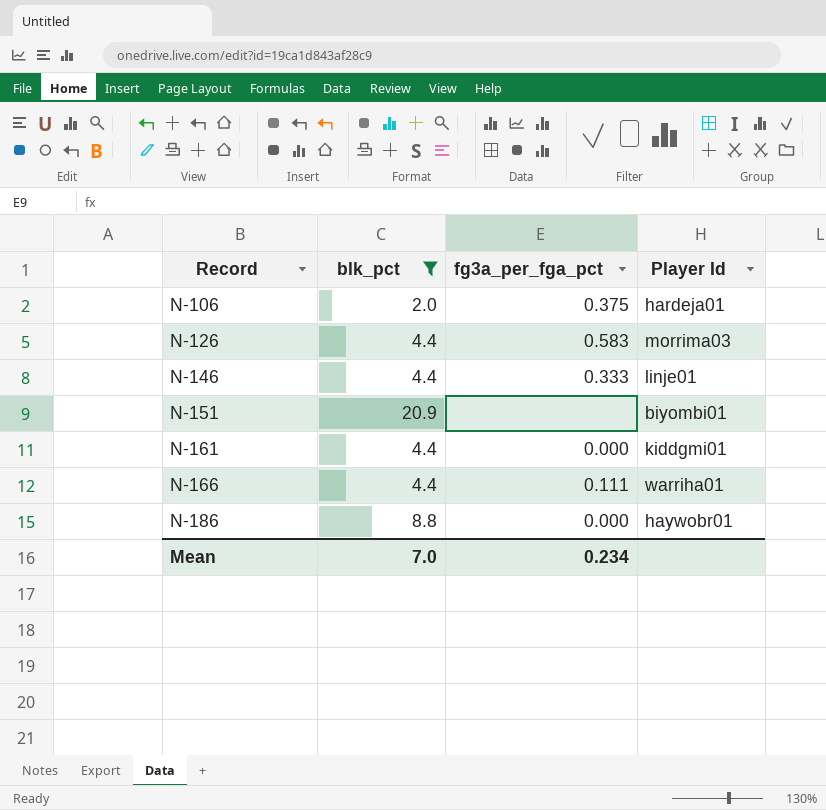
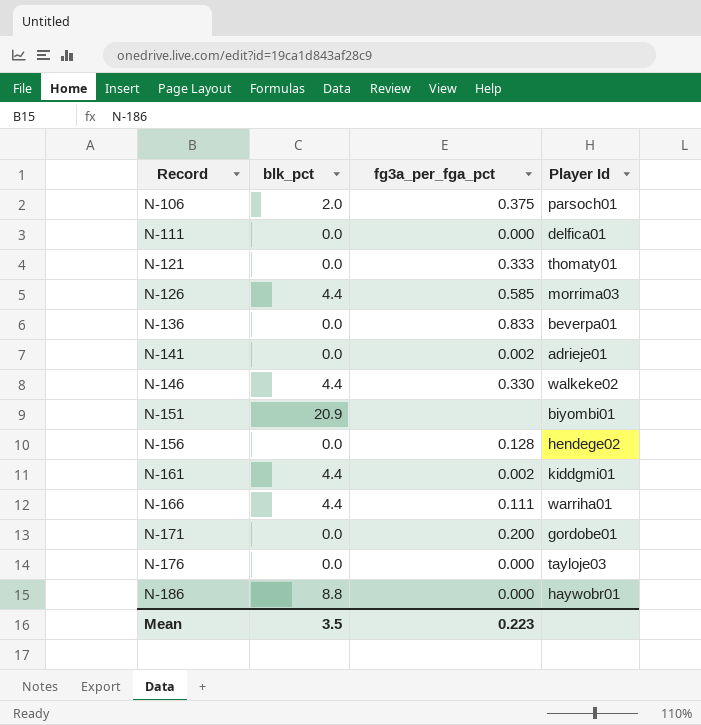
filter: blk_pct != 0.0 -> none
N-106 | Player Id: hardeja01 -> parsoch01
N-126 | fg3a_per_fga_pct: 0.583 -> 0.585
N-146 | fg3a_per_fga_pct: 0.333 -> 0.330
N-146 | Player Id: linje01 -> walkeke02
N-161 | fg3a_per_fga_pct: 0.000 -> 0.002
Mean | blk_pct: 7.0 -> 3.5
Mean | fg3a_per_fga_pct: 0.234 -> 0.223

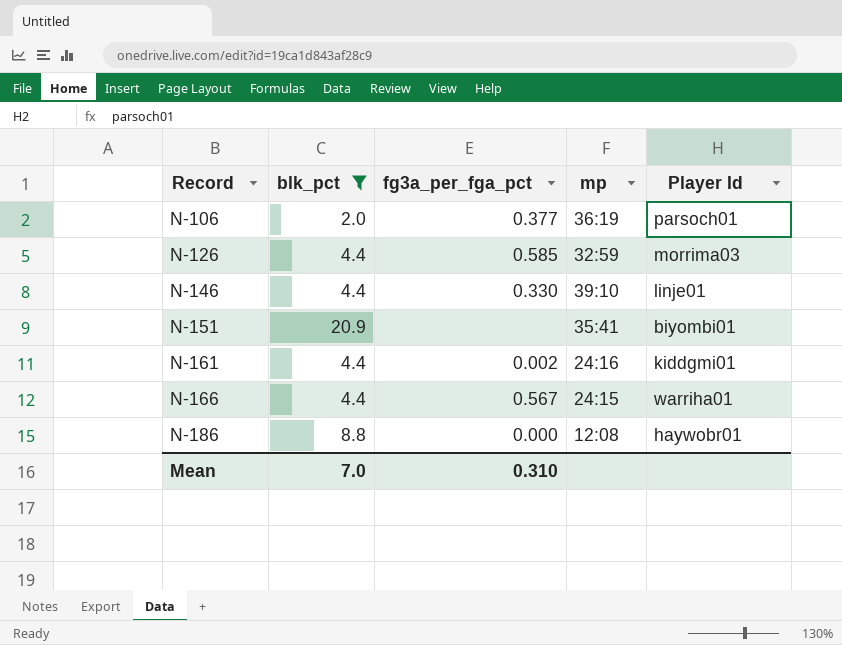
filter: none -> blk_pct != 0.0
column mp | position: none -> 4
N-106 | fg3a_per_fga_pct: 0.375 -> 0.377
N-146 | Player Id: walkeke02 -> linje01
N-166 | fg3a_per_fga_pct: 0.111 -> 0.567
Mean | blk_pct: 3.5 -> 7.0
Mean | fg3a_per_fga_pct: 0.223 -> 0.310

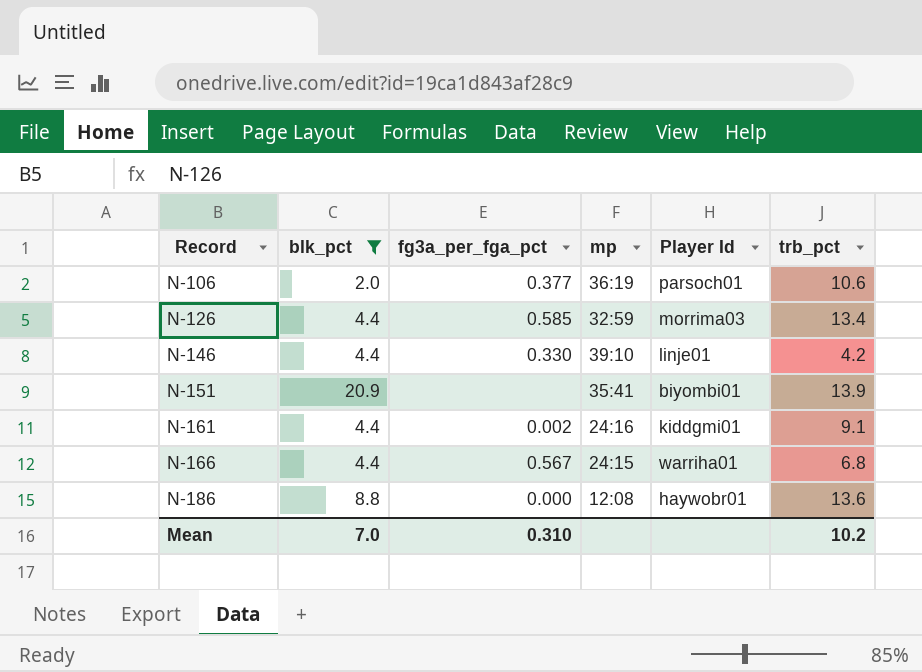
column trb_pct | position: none -> 6

